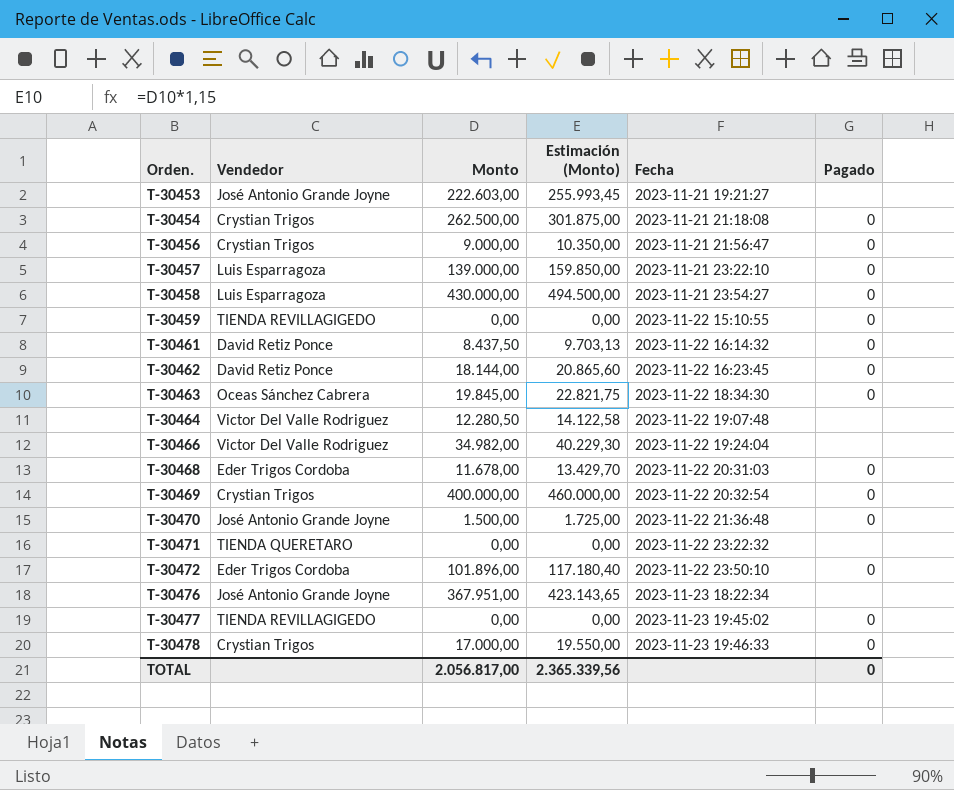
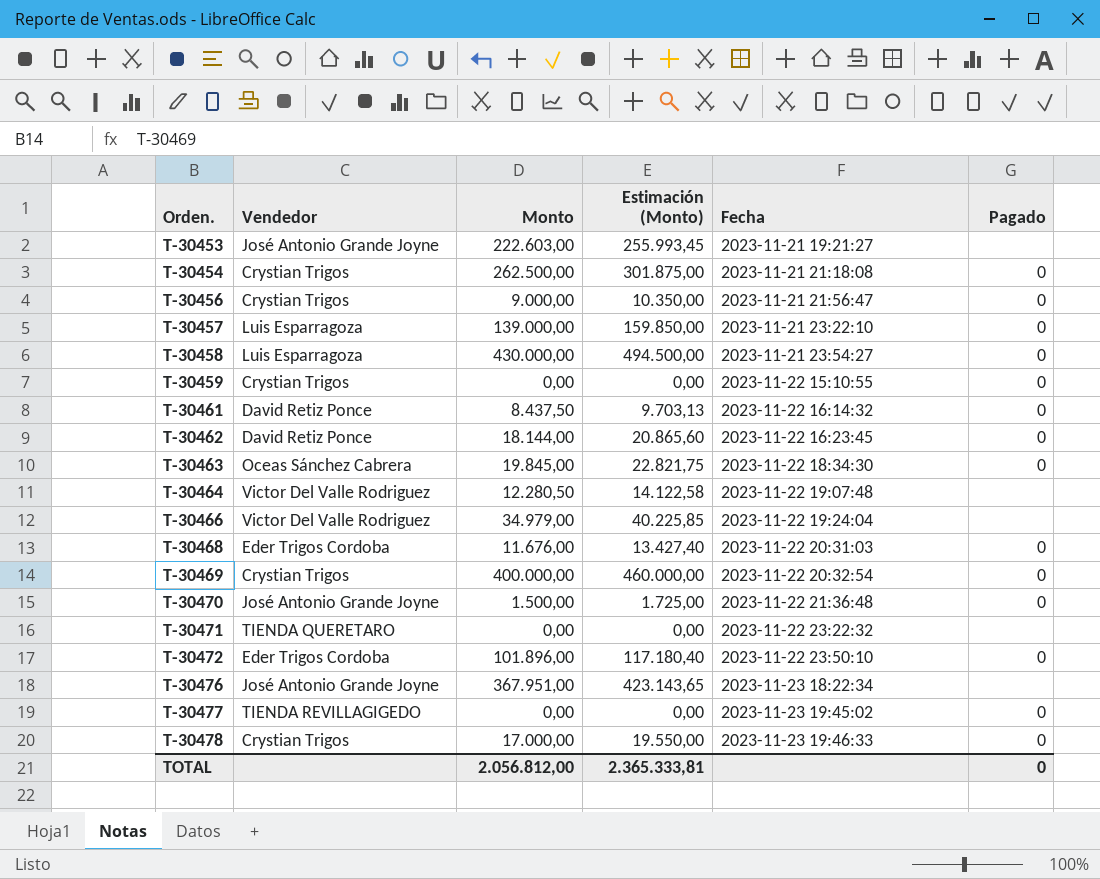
T-30459 | Vendedor: TIENDA REVILLAGIGEDO -> Crystian Trigos
T-30466 | Monto: 34.982,00 -> 34.979,00
T-30466 | Estimación (Monto): 40.229,30 -> 40.225,85
T-30468 | Monto: 11.678,00 -> 11.676,00
T-30468 | Estimación (Monto): 13.429,70 -> 13.427,40
TOTAL | Monto: 2.056.817,00 -> 2.056.812,00
TOTAL | Estimación (Monto): 2.365.339,56 -> 2.365.333,81

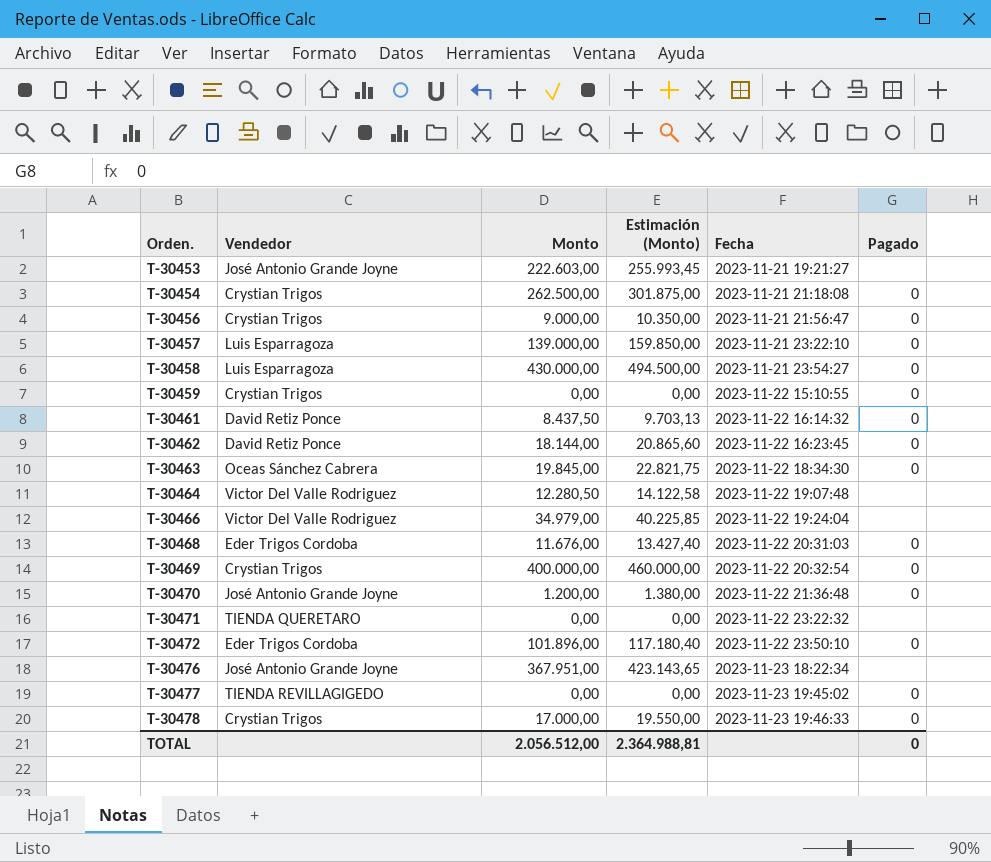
T-30470 | Monto: 1.500,00 -> 1.200,00
T-30470 | Estimación (Monto): 1.725,00 -> 1.380,00
TOTAL | Monto: 2.056.812,00 -> 2.056.512,00
TOTAL | Estimación (Monto): 2.365.333,81 -> 2.364.988,81

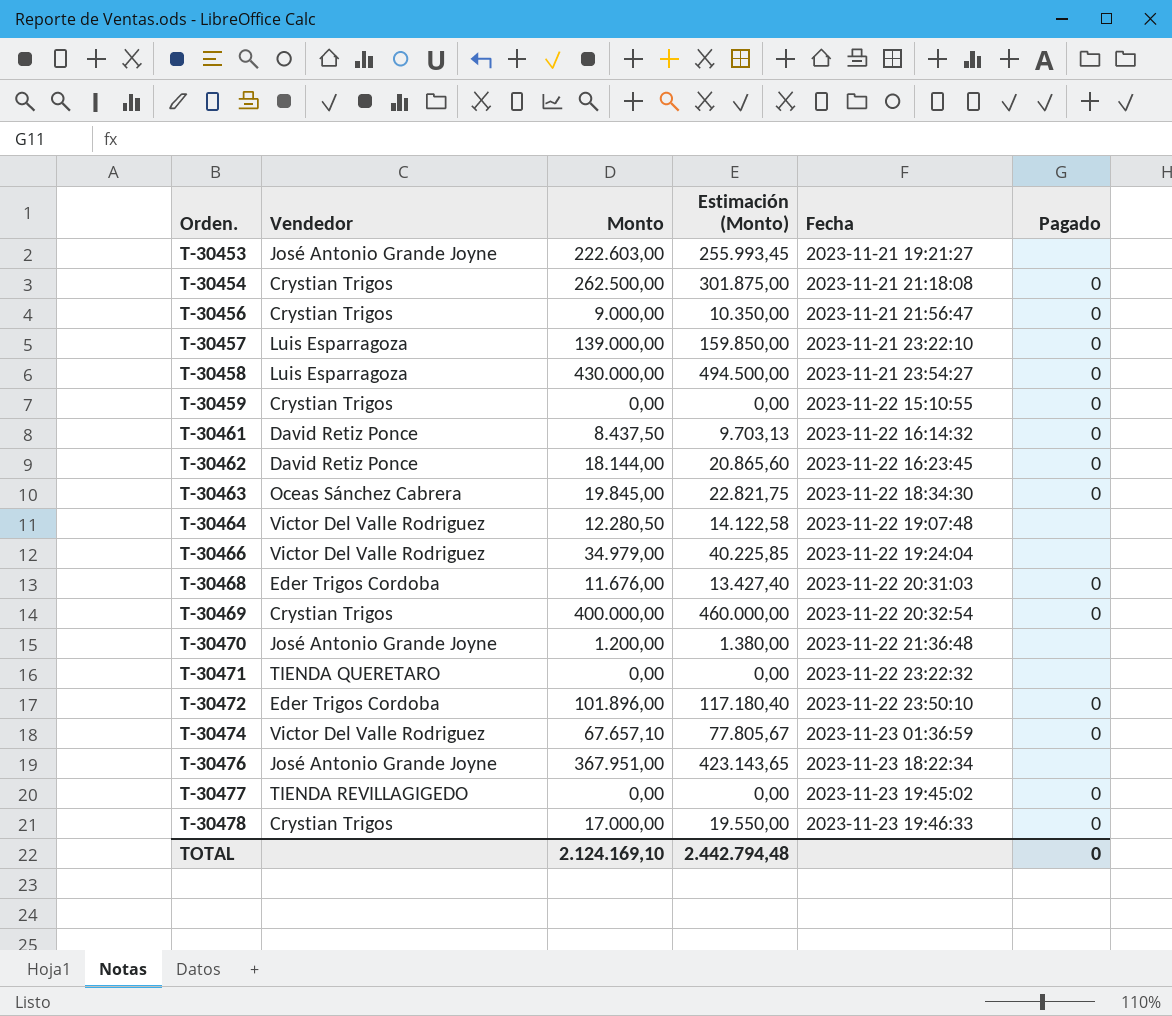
T-30470 | Pagado: 0 -> none
row T-30474: none -> Victor Del Valle Rodriguez | 67.657,10 | 77.805,67 | 2023-11-23 01:36:59 | 0
TOTAL | Monto: 2.056.512,00 -> 2.124.169,10
TOTAL | Estimación (Monto): 2.364.988,81 -> 2.442.794,48

